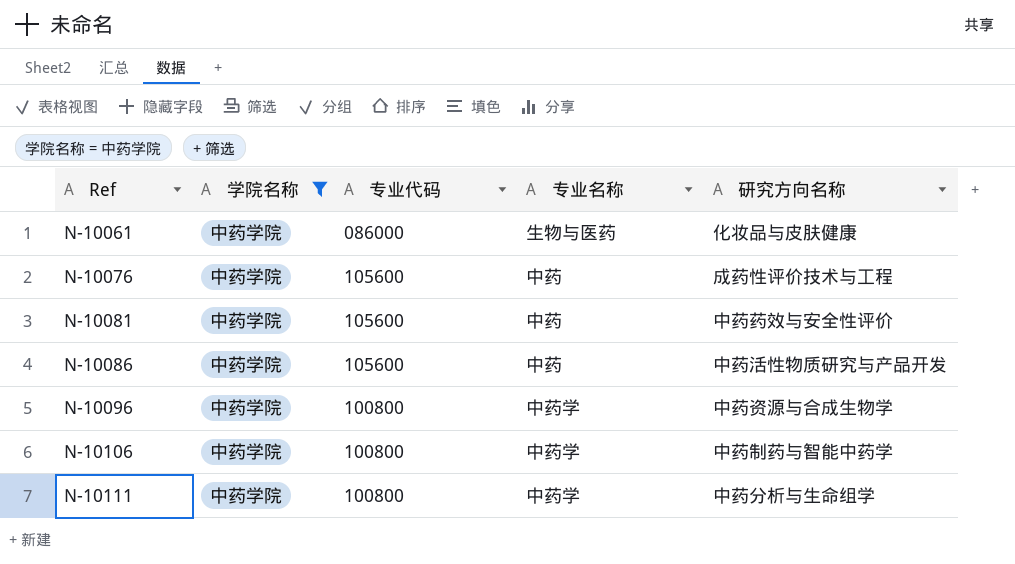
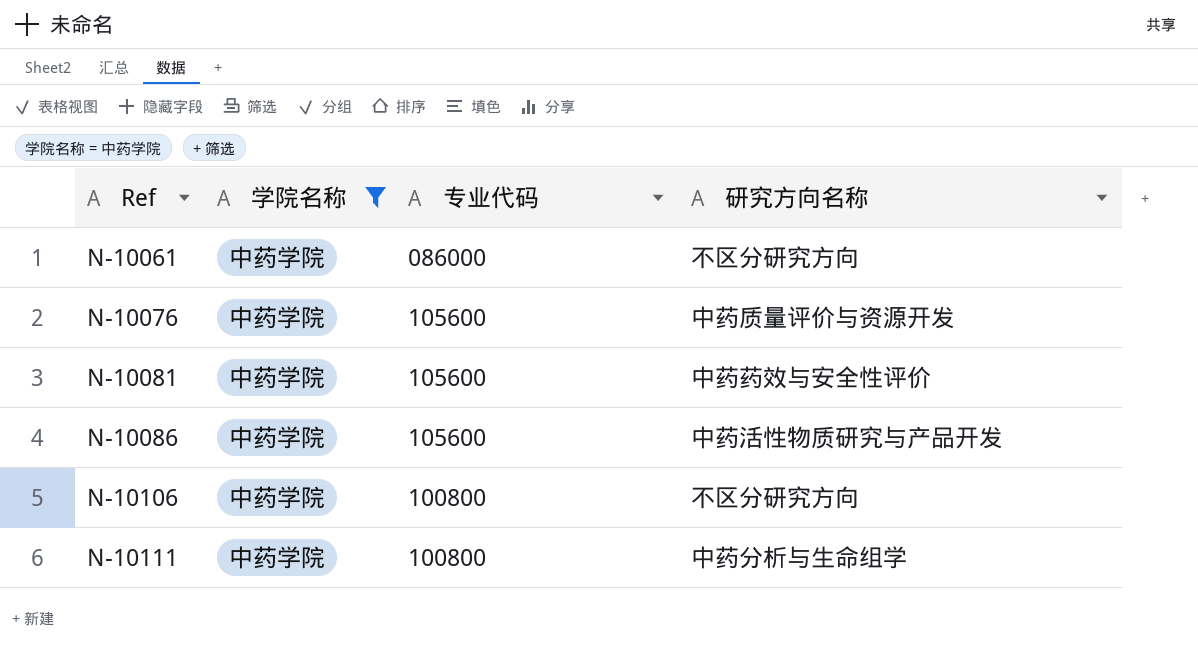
column 专业名称 | position: 4 -> none
row N-10096: 中药学院 | 100800 | 中药学 | 中药资源与合成生物学 -> none
N-10061 | 研究方向名称: 化妆品与皮肤健康 -> 不区分研究方向
N-10076 | 研究方向名称: 成药性评价技术与工程 -> 中药质量评价与资源开发
N-10106 | 研究方向名称: 中药制药与智能中药学 -> 不区分研究方向

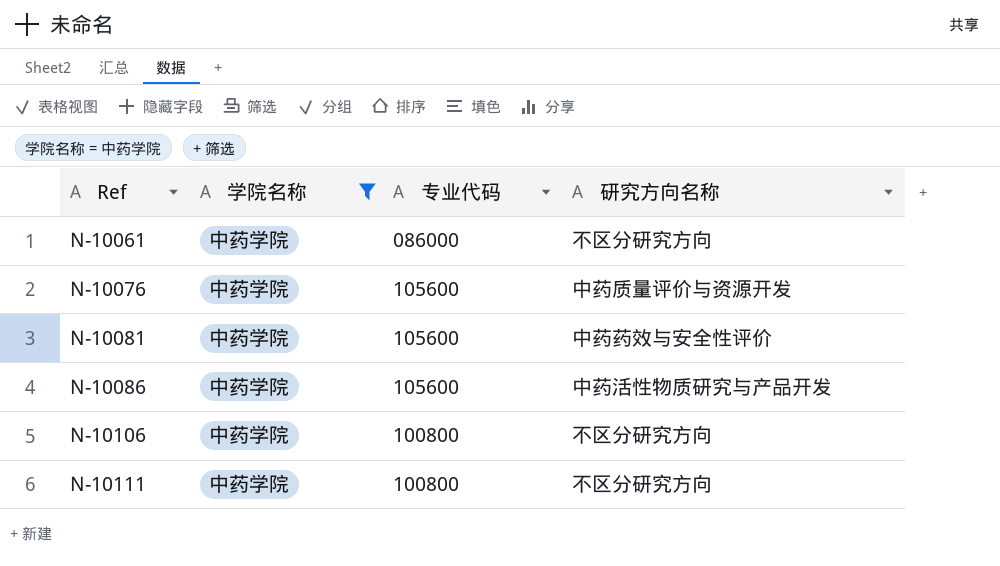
N-10111 | 研究方向名称: 中药分析与生命组学 -> 不区分研究方向

